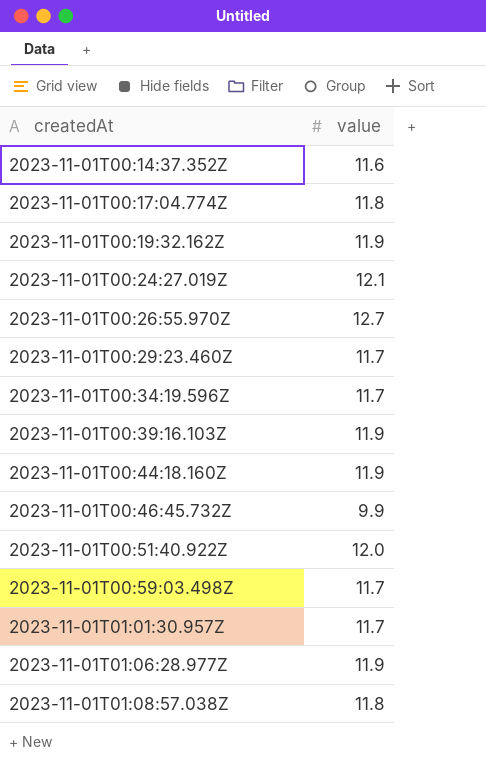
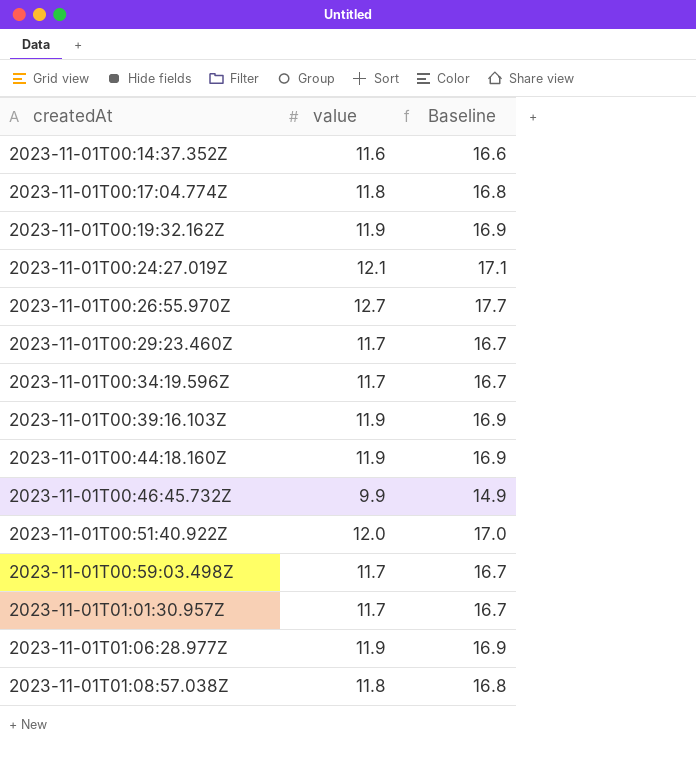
column Baseline | formula: none -> [value] + 5

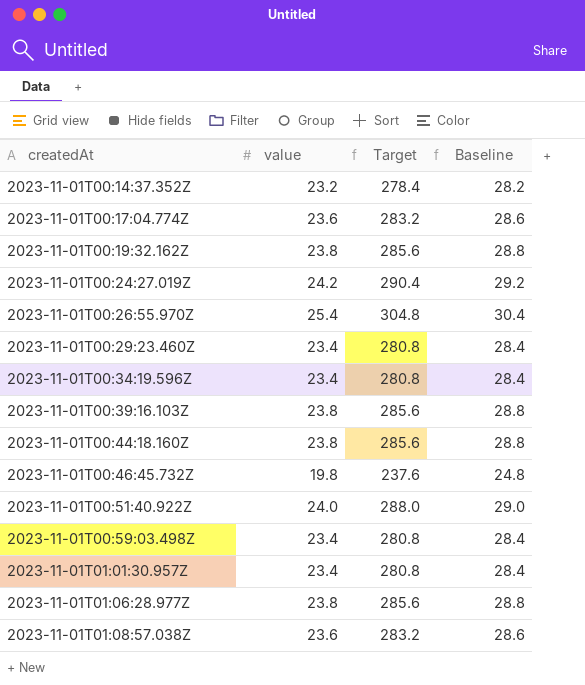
column Target | formula: none -> [value] * 12
2023-11-01T00:14:37.352Z | value: 11.6 -> 23.2
2023-11-01T00:14:37.352Z | Baseline: 16.6 -> 28.2
2023-11-01T00:17:04.774Z | value: 11.8 -> 23.6
2023-11-01T00:17:04.774Z | Baseline: 16.8 -> 28.6
2023-11-01T00:19:32.162Z | value: 11.9 -> 23.8
2023-11-01T00:19:32.162Z | Baseline: 16.9 -> 28.8
2023-11-01T00:24:27.019Z | value: 12.1 -> 24.2
2023-11-01T00:24:27.019Z | Baseline: 17.1 -> 29.2
2023-11-01T00:26:55.970Z | value: 12.7 -> 25.4
2023-11-01T00:26:55.970Z | Baseline: 17.7 -> 30.4
2023-11-01T00:29:23.460Z | value: 11.7 -> 23.4
2023-11-01T00:29:23.460Z | Baseline: 16.7 -> 28.4
2023-11-01T00:34:19.596Z | value: 11.7 -> 23.4
2023-11-01T00:34:19.596Z | Baseline: 16.7 -> 28.4
2023-11-01T00:39:16.103Z | value: 11.9 -> 23.8
2023-11-01T00:39:16.103Z | Baseline: 16.9 -> 28.8
2023-11-01T00:44:18.160Z | value: 11.9 -> 23.8
2023-11-01T00:44:18.160Z | Baseline: 16.9 -> 28.8
2023-11-01T00:46:45.732Z | value: 9.9 -> 19.8
2023-11-01T00:46:45.732Z | Baseline: 14.9 -> 24.8
2023-11-01T00:51:40.922Z | value: 12.0 -> 24.0
2023-11-01T00:51:40.922Z | Baseline: 17.0 -> 29.0
2023-11-01T00:59:03.498Z | value: 11.7 -> 23.4
2023-11-01T00:59:03.498Z | Baseline: 16.7 -> 28.4
2023-11-01T01:01:30.957Z | value: 11.7 -> 23.4
2023-11-01T01:01:30.957Z | Baseline: 16.7 -> 28.4
2023-11-01T01:06:28.977Z | value: 11.9 -> 23.8
2023-11-01T01:06:28.977Z | Baseline: 16.9 -> 28.8
2023-11-01T01:08:57.038Z | value: 11.8 -> 23.6
2023-11-01T01:08:57.038Z | Baseline: 16.8 -> 28.6

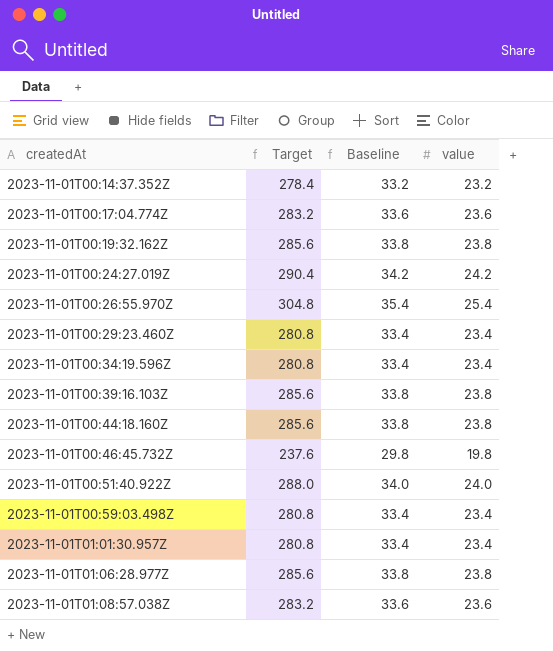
column Baseline | formula: [value] + 5 -> [value] + 10
column value | position: 2 -> 4

